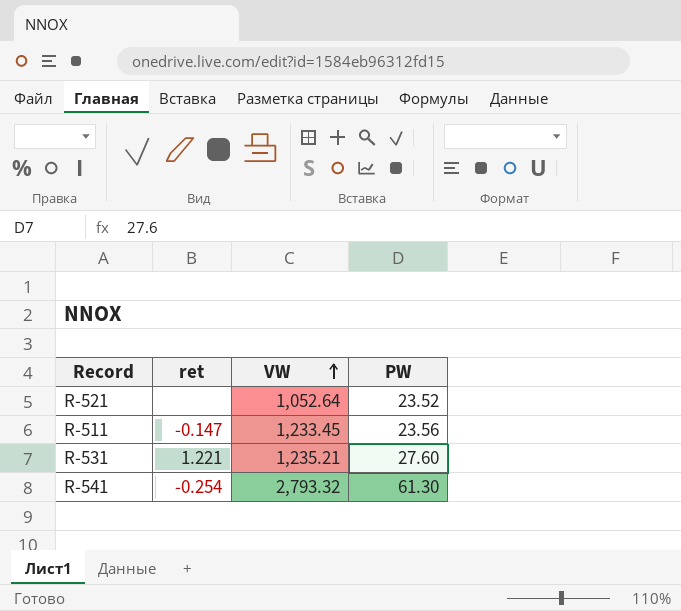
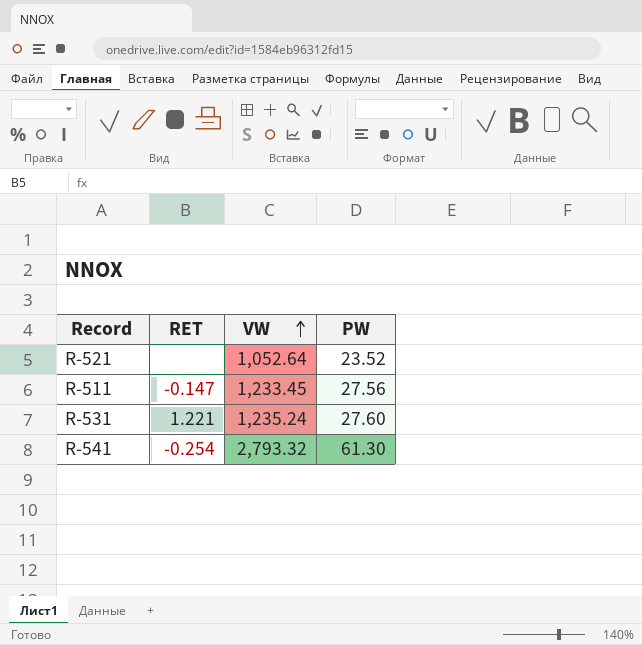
column name: ret -> RET
R-511 | PW: 23.56 -> 27.56
R-531 | VW: 1,235.21 -> 1,235.24

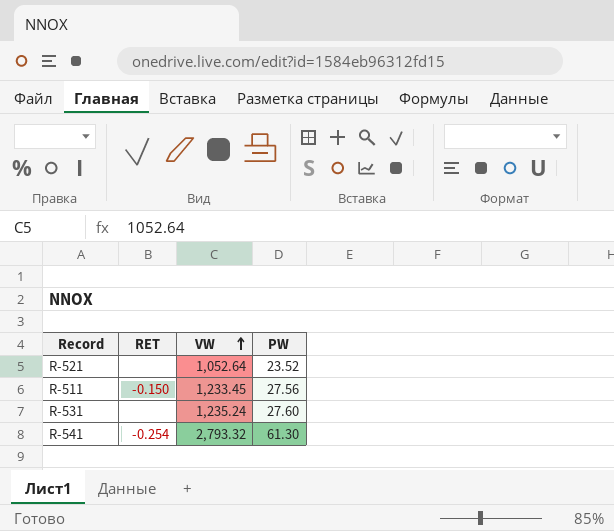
R-511 | RET: -0.147 -> -0.150
R-531 | RET: 1.221 -> none

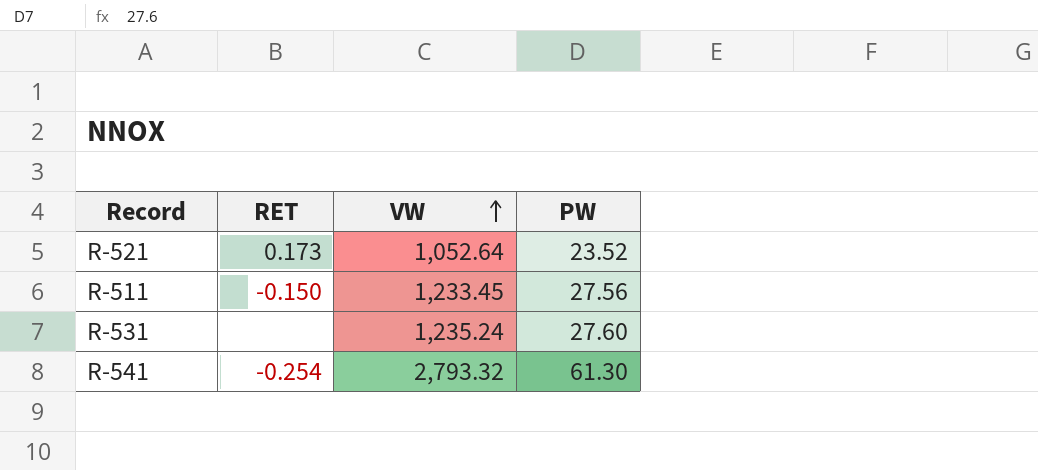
R-521 | RET: none -> 0.173

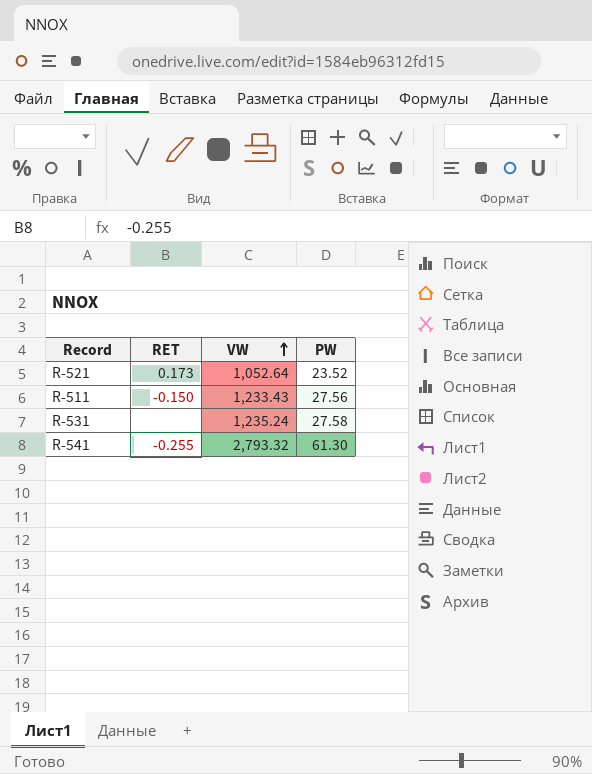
R-511 | VW: 1,233.45 -> 1,233.43
R-531 | PW: 27.60 -> 27.58
R-541 | RET: -0.254 -> -0.255

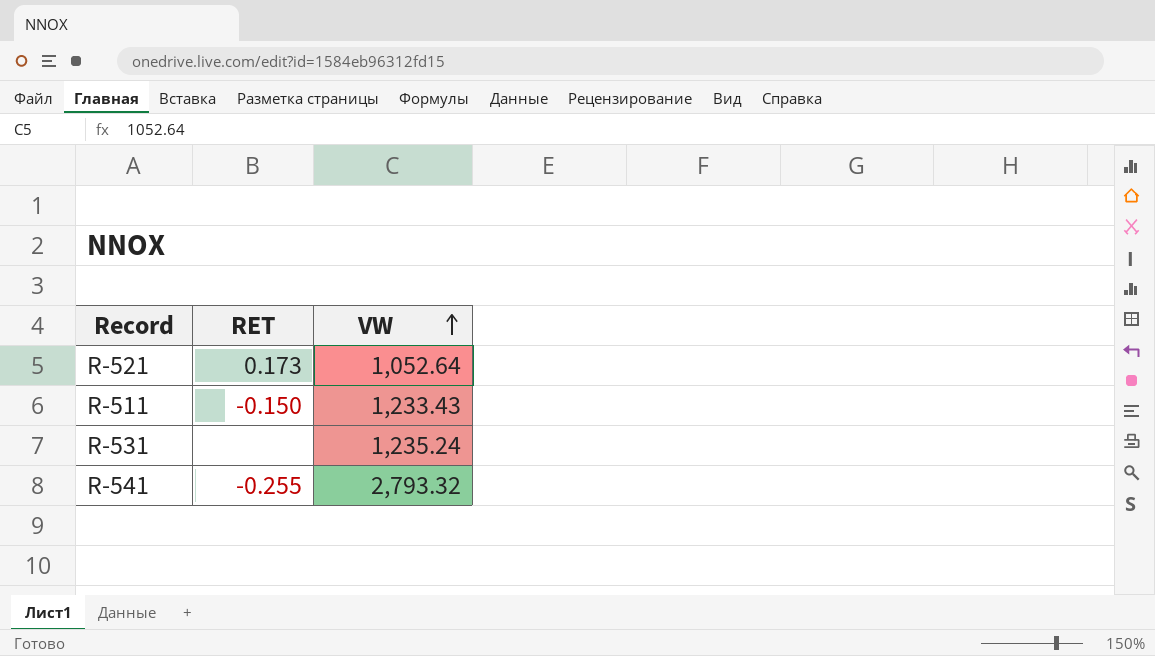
column PW | position: 4 -> none

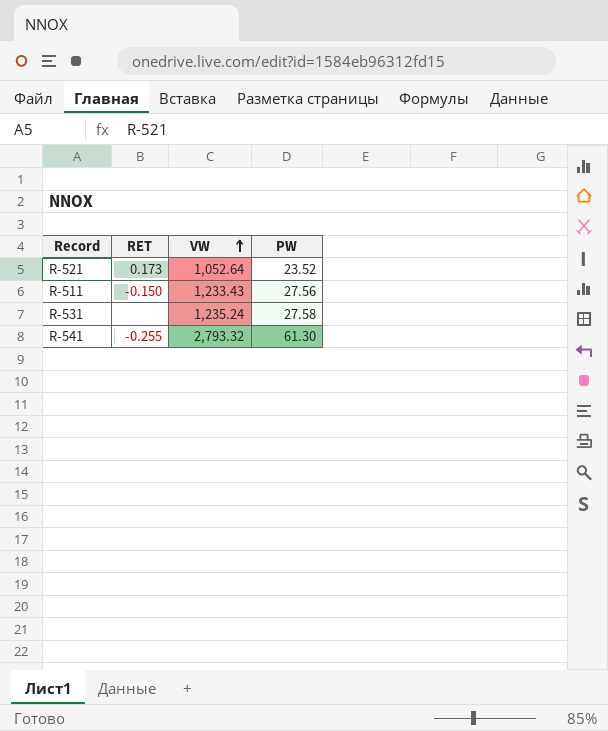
column PW | position: none -> 4

